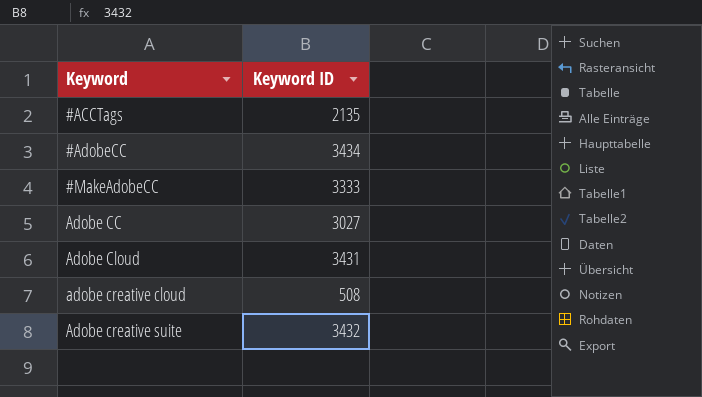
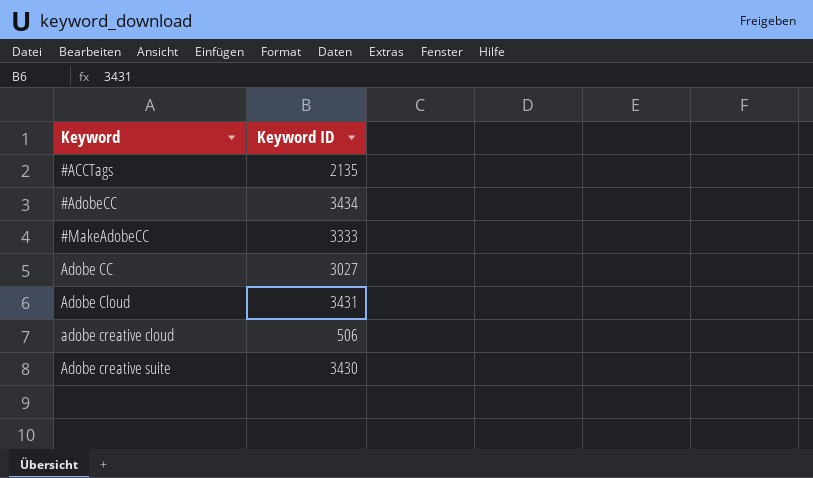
adobe creative cloud | Keyword ID: 508 -> 506
Adobe creative suite | Keyword ID: 3432 -> 3430

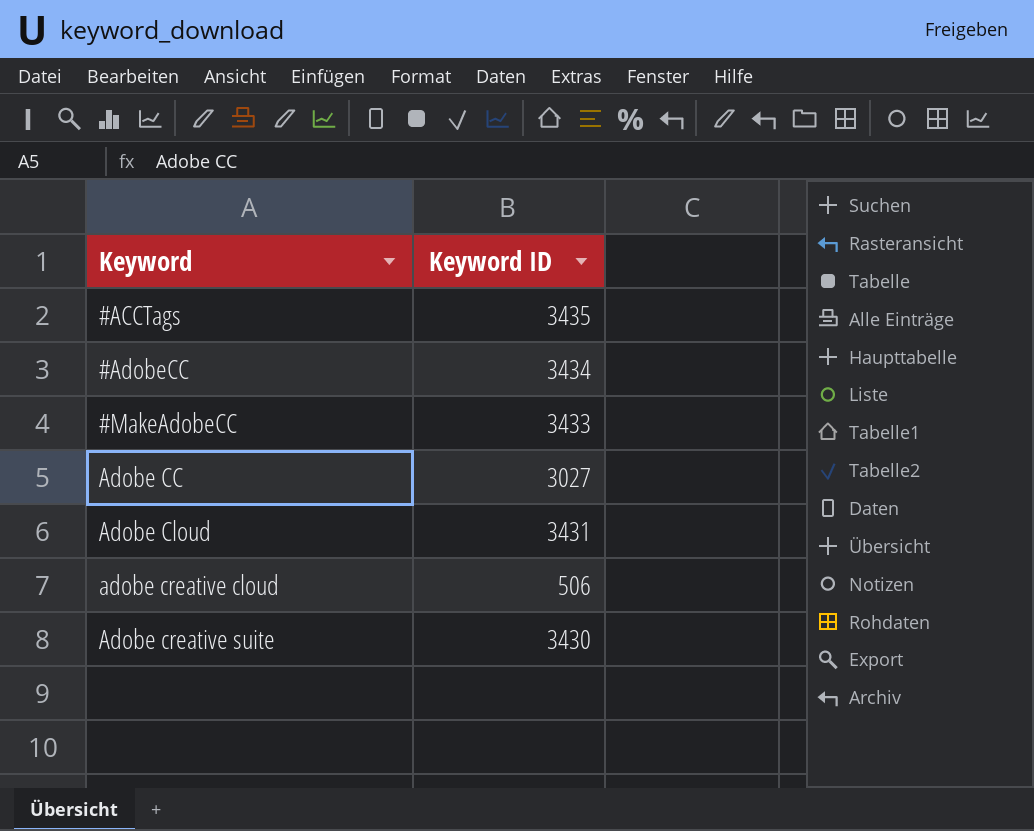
#ACCTags | Keyword ID: 2135 -> 3435
#MakeAdobeCC | Keyword ID: 3333 -> 3433

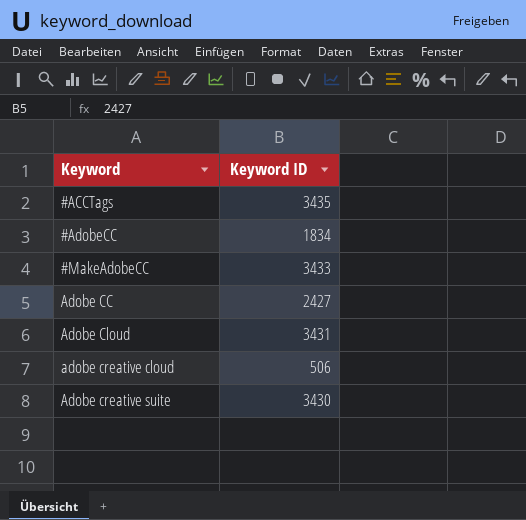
#AdobeCC | Keyword ID: 3434 -> 1834
Adobe CC | Keyword ID: 3027 -> 2427

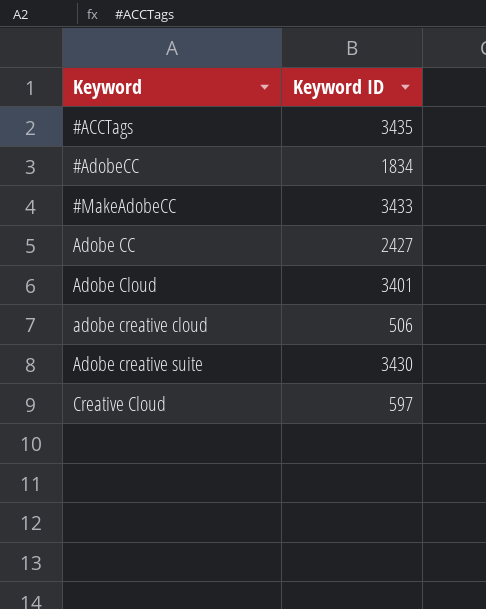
Adobe Cloud | Keyword ID: 3431 -> 3401
row Creative Cloud: none -> 597

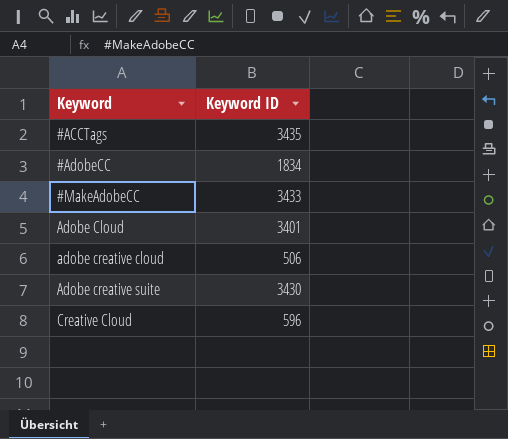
row Adobe CC: 2427 -> none
Creative Cloud | Keyword ID: 597 -> 596

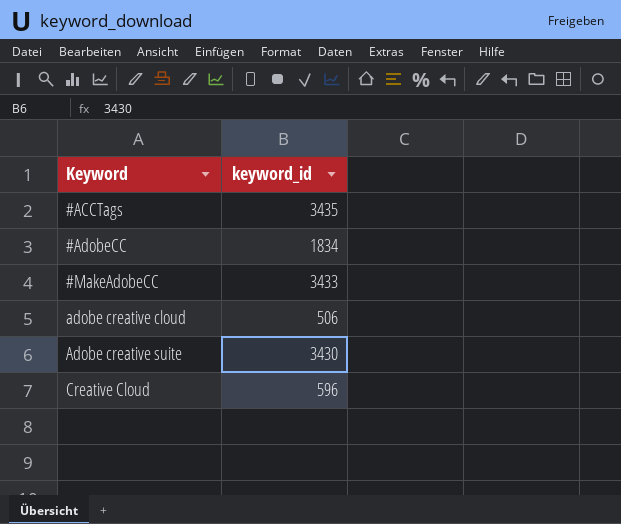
column name: Keyword ID -> keyword_id
row Adobe Cloud: 3401 -> none

